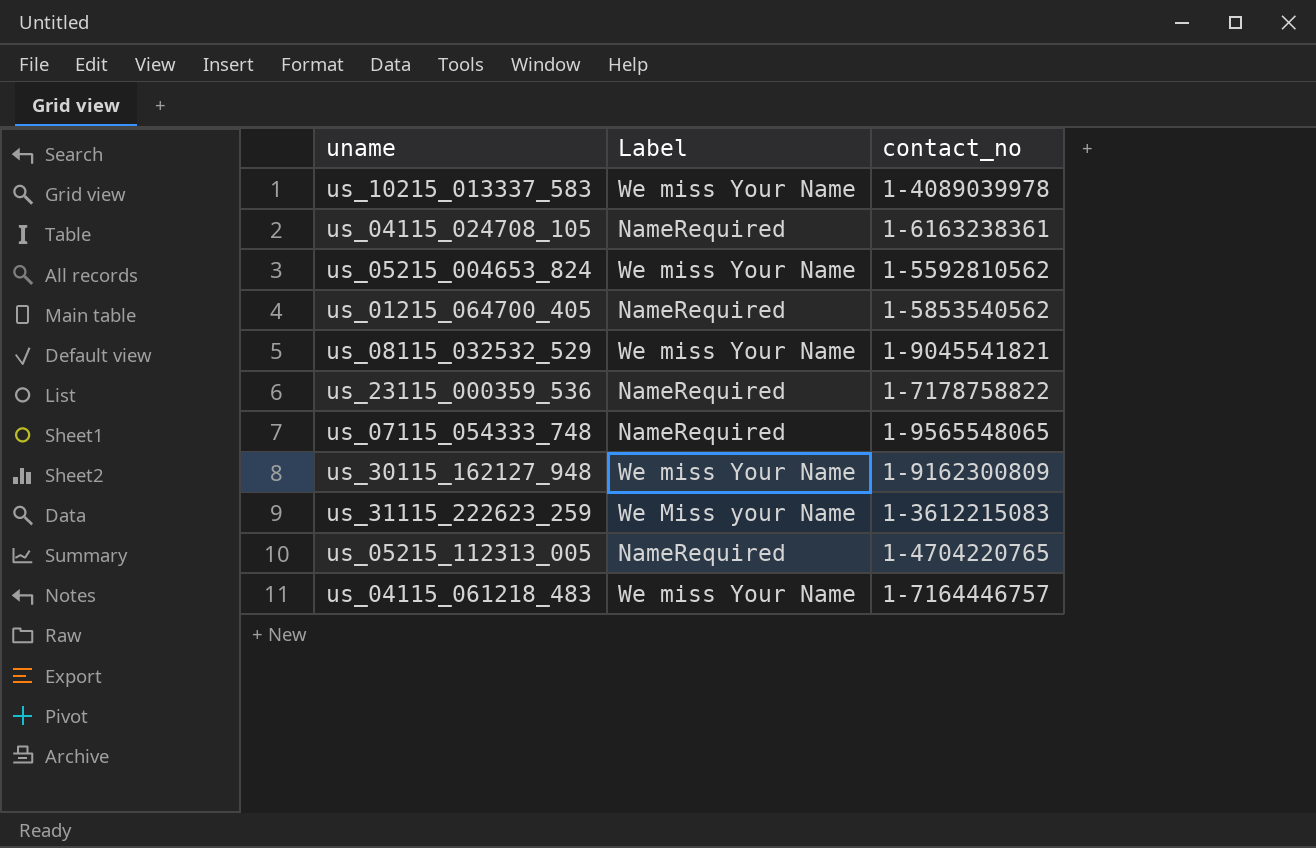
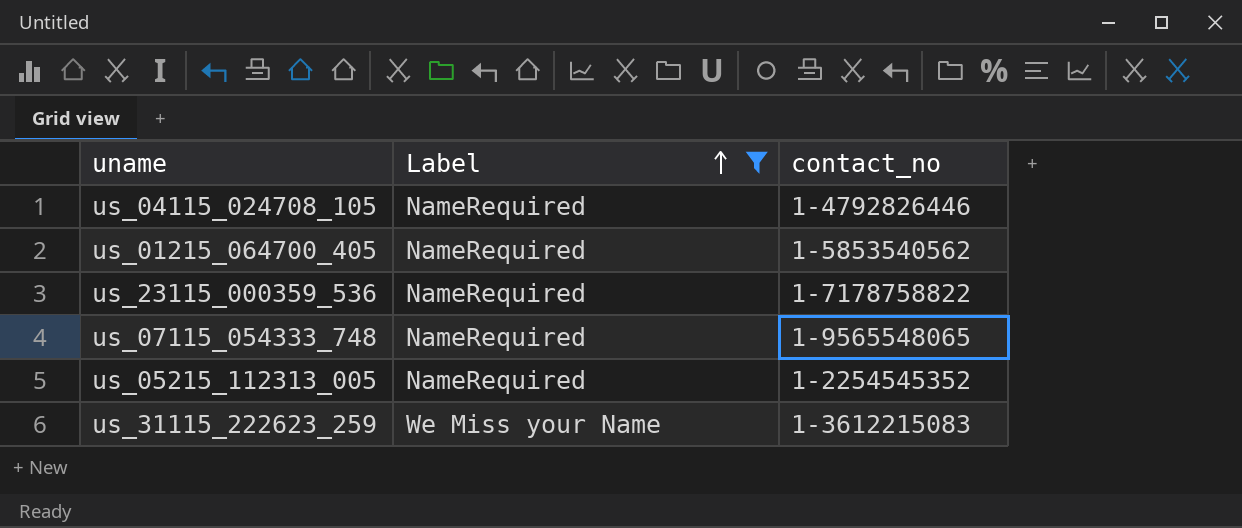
filter: none -> Label != We miss Your Name
row order: none -> Label ascending
us_04115_024708_105 | contact_no: 1-6163238361 -> 1-4792826446
us_05215_112313_005 | contact_no: 1-4704220765 -> 1-2254545352

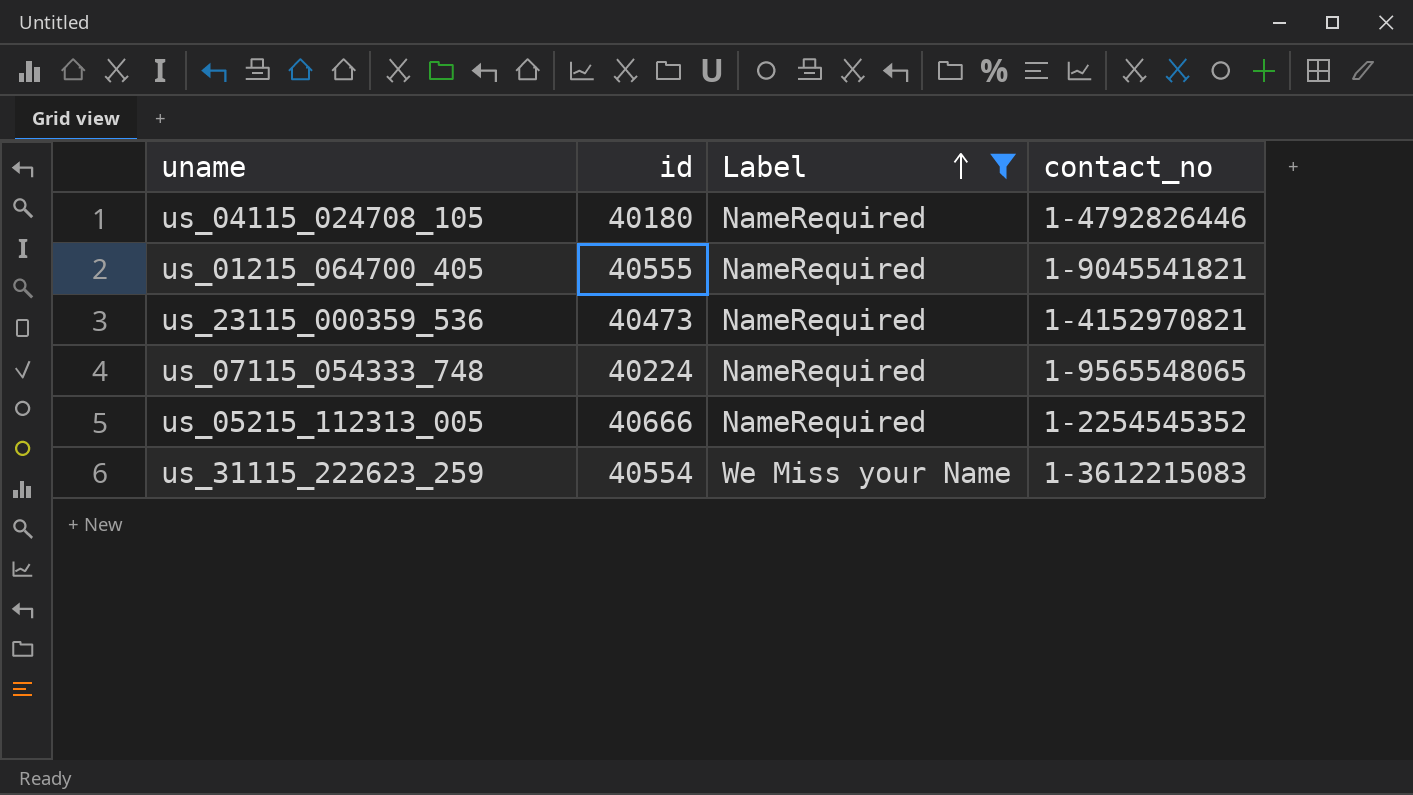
column id | position: none -> 2
us_01215_064700_405 | contact_no: 1-5853540562 -> 1-9045541821
us_23115_000359_536 | contact_no: 1-7178758822 -> 1-4152970821

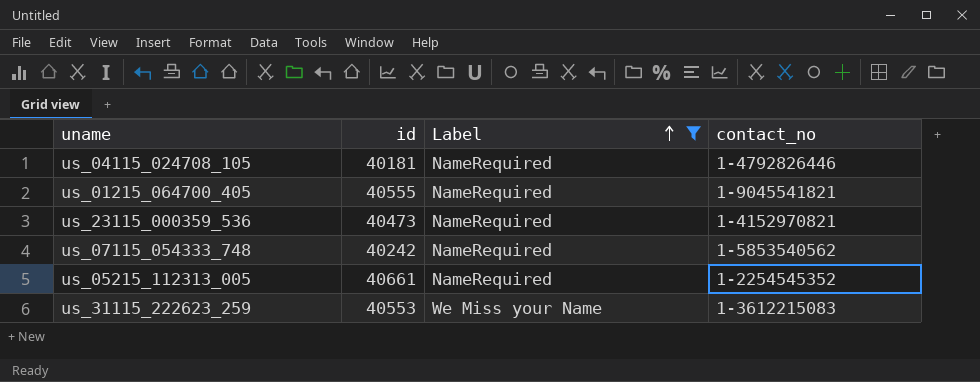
us_04115_024708_105 | id: 40180 -> 40181
us_07115_054333_748 | id: 40224 -> 40242
us_07115_054333_748 | contact_no: 1-9565548065 -> 1-5853540562
us_05215_112313_005 | id: 40666 -> 40661
us_31115_222623_259 | id: 40554 -> 40553

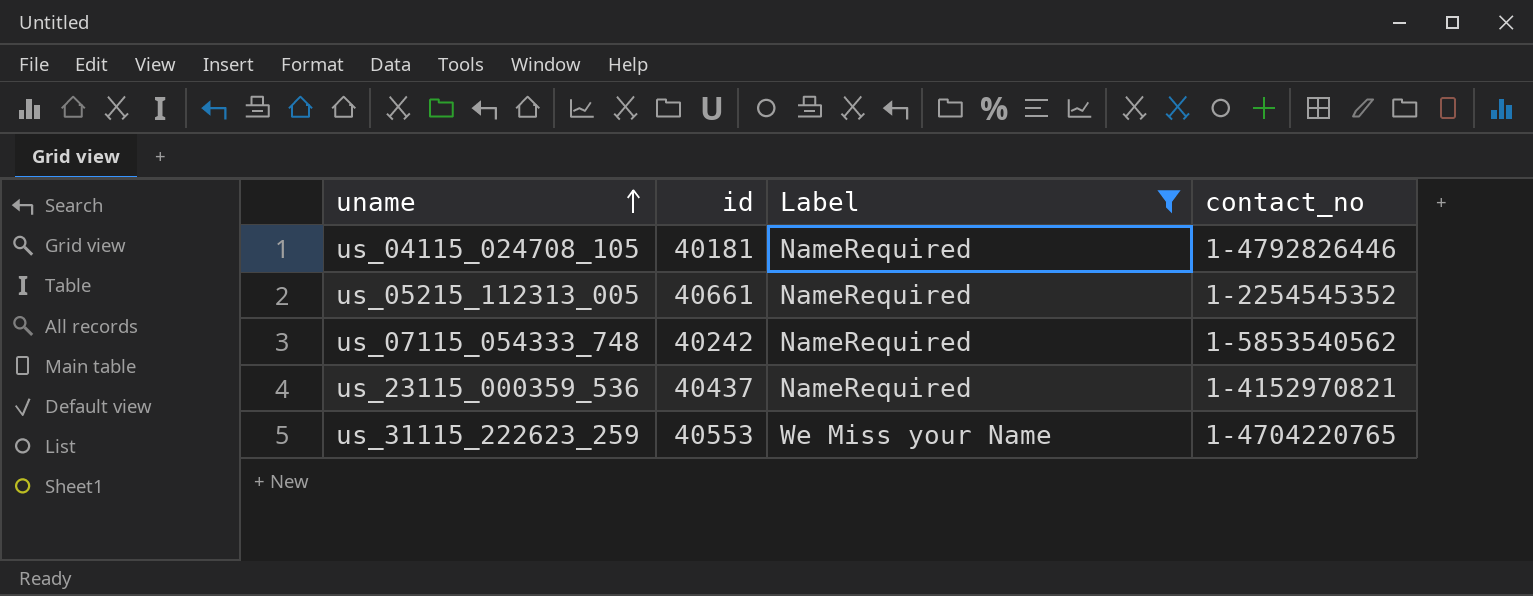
row order: Label ascending -> uname ascending
row us_01215_064700_405: 40555 | NameRequired | 1-9045541821 -> none
us_23115_000359_536 | id: 40473 -> 40437
us_31115_222623_259 | contact_no: 1-3612215083 -> 1-4704220765

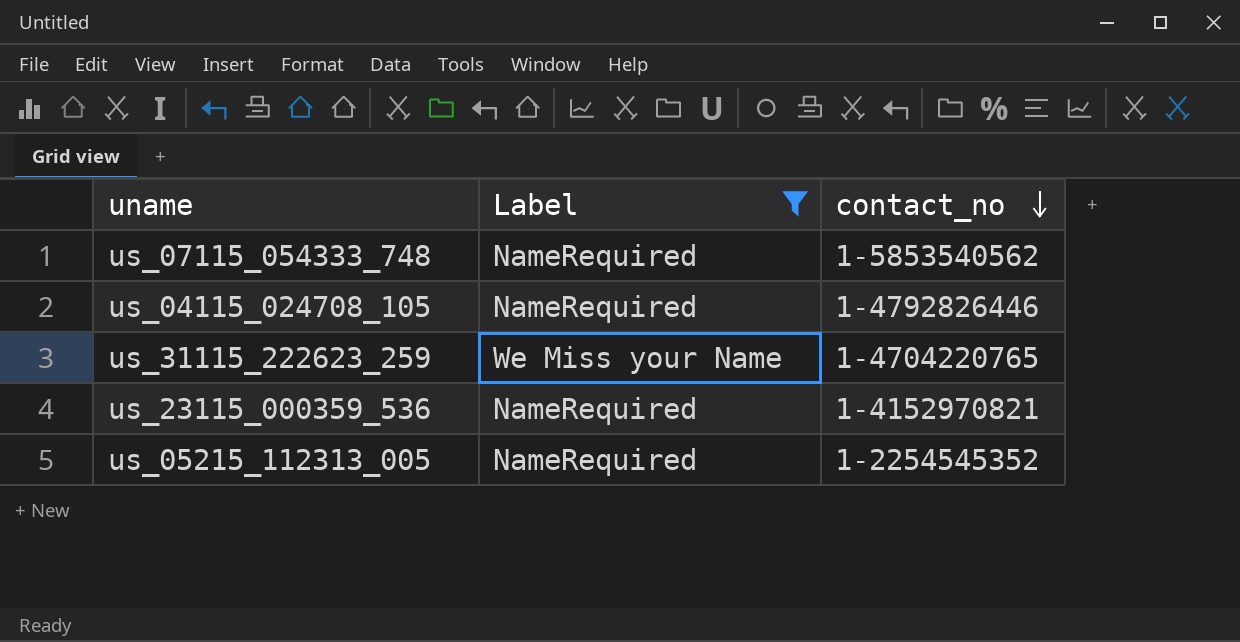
row order: uname ascending -> contact_no descending
column id | position: 2 -> none

